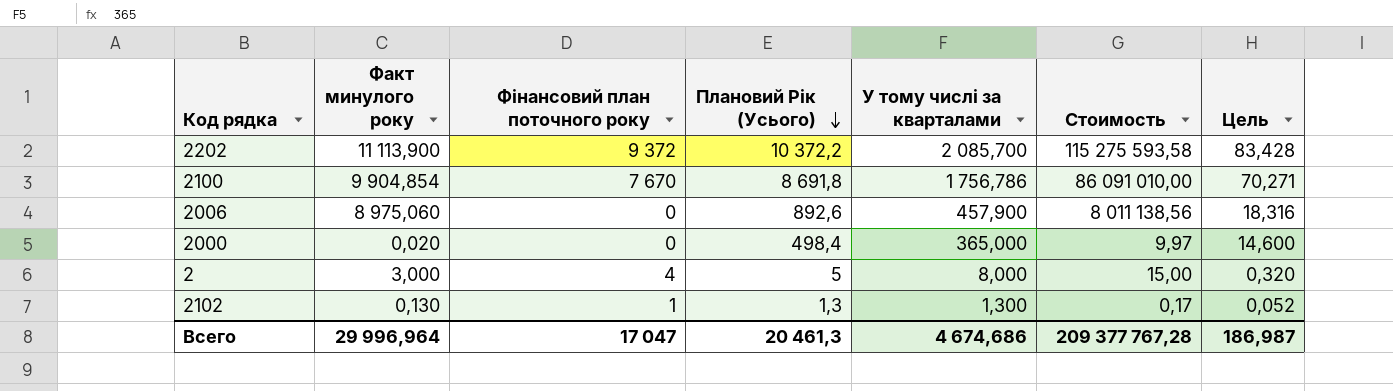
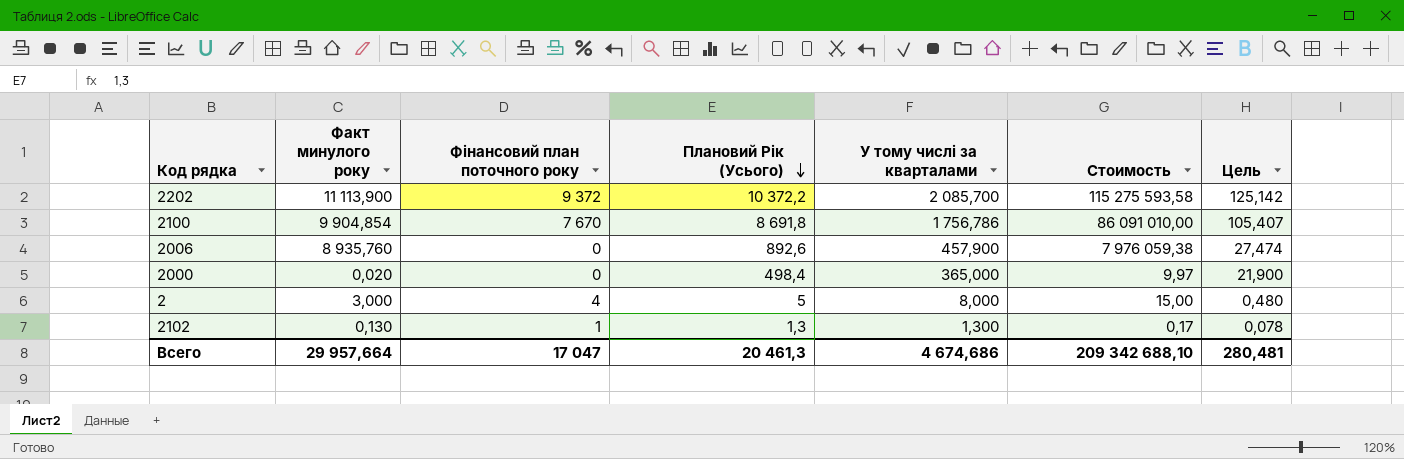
column Цель | formula: [У тому числі за кварталами] * 0,04 -> [У тому числі за кварталами] * 0,06
2006 | Факт минулого року: 8 975,060 -> 8 935,760
2006 | Стоимость: 8 011 138,56 -> 7 976 059,38
Всего | Факт минулого року: 29 996,964 -> 29 957,664
Всего | Стоимость: 209 377 767,28 -> 209 342 688,10
Всего | Цель: 186,987 -> 280,481

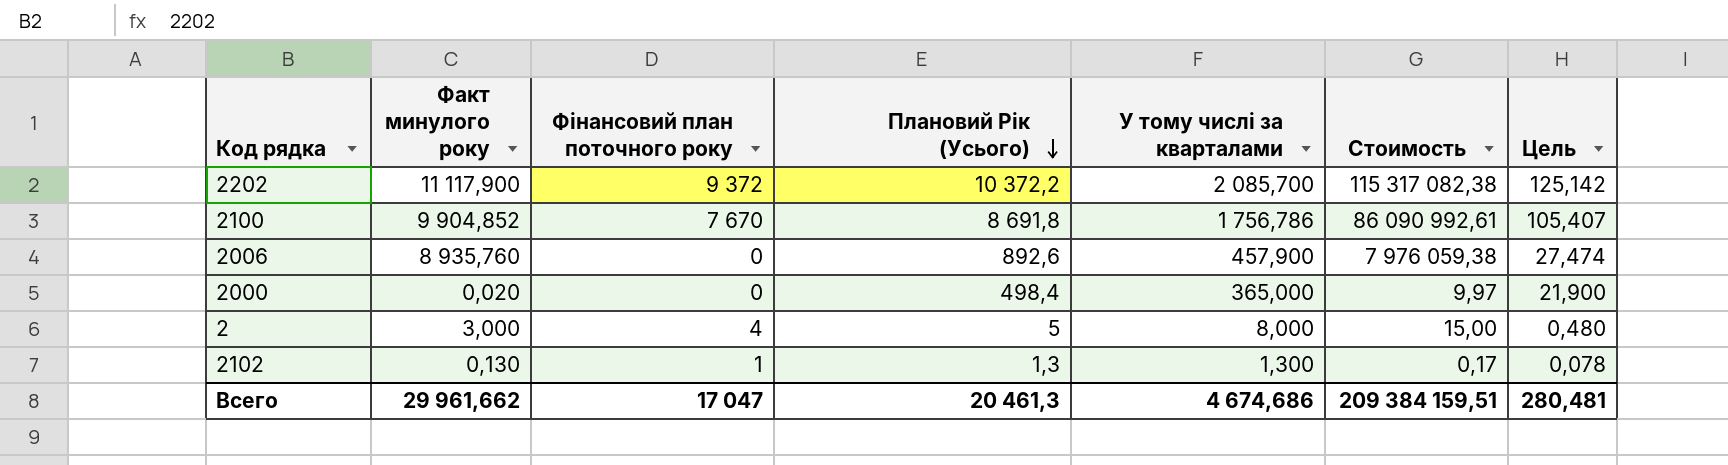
2202 | Факт минулого року: 11 113,900 -> 11 117,900
2202 | Стоимость: 115 275 593,58 -> 115 317 082,38
2100 | Факт минулого року: 9 904,854 -> 9 904,852
2100 | Стоимость: 86 091 010,00 -> 86 090 992,61
Всего | Факт минулого року: 29 957,664 -> 29 961,662
Всего | Стоимость: 209 342 688,10 -> 209 384 159,51

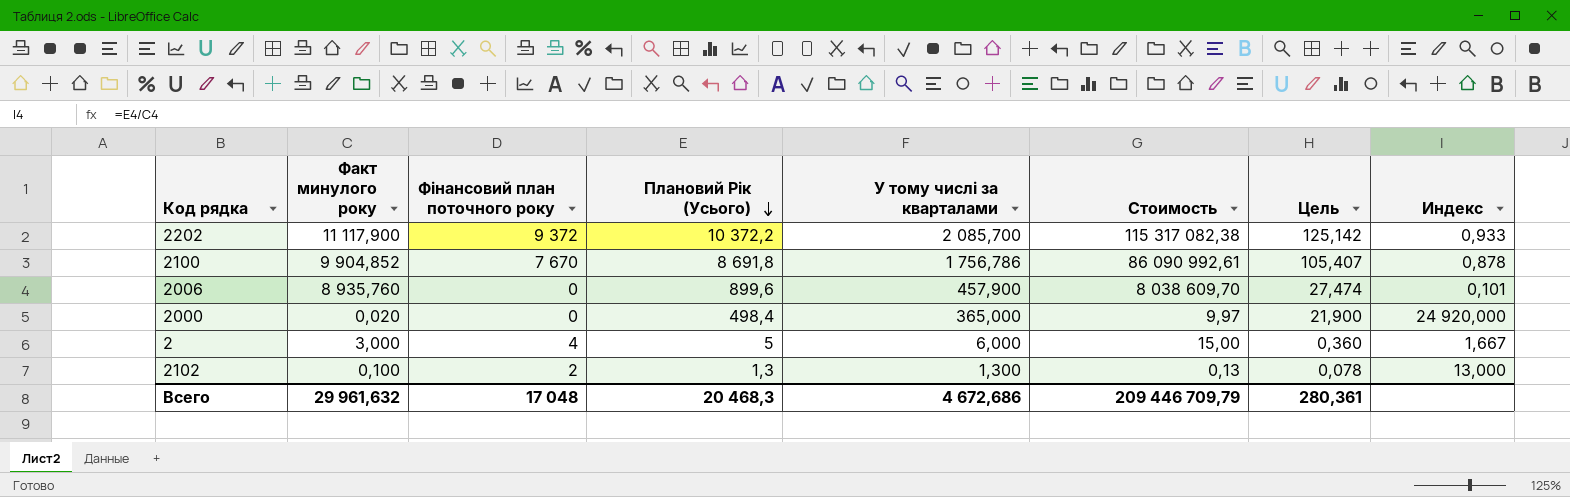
column Индекс | formula: none -> [Плановий Рік (Усього)] / [Факт минулого року]
2006 | Плановий Рік (Усього): 892,6 -> 899,6
2006 | Стоимость: 7 976 059,38 -> 8 038 609,70
2 | У тому числі за кварталами: 8,000 -> 6,000
2 | Цель: 0,480 -> 0,360
2102 | Факт минулого року: 0,130 -> 0,100
2102 | Фінансовий план поточного року: 1 -> 2
2102 | Стоимость: 0,17 -> 0,13
Всего | Факт минулого року: 29 961,662 -> 29 961,632
Всего | Фінансовий план поточного року: 17 047 -> 17 048
Всего | Плановий Рік (Усього): 20 461,3 -> 20 468,3
Всего | У тому числі за кварталами: 4 674,686 -> 4 672,686
Всего | Стоимость: 209 384 159,51 -> 209 446 709,79
Всего | Цель: 280,481 -> 280,361

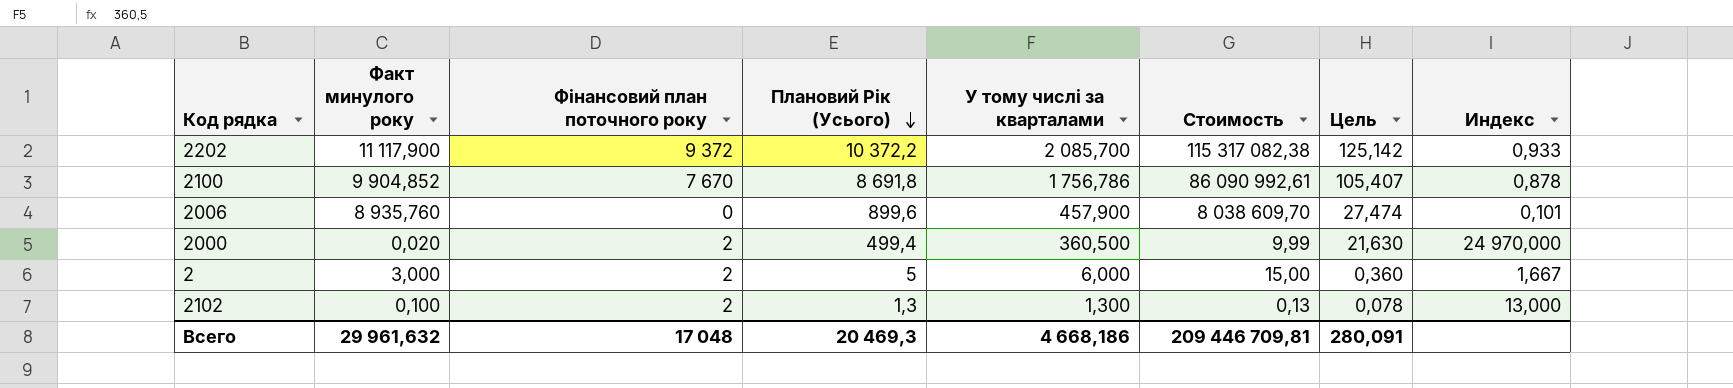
2000 | Фінансовий план поточного року: 0 -> 2
2000 | Плановий Рік (Усього): 498,4 -> 499,4
2000 | У тому числі за кварталами: 365,000 -> 360,500
2000 | Стоимость: 9,97 -> 9,99
2000 | Цель: 21,900 -> 21,630
2000 | Индекс: 24 920,000 -> 24 970,000
2 | Фінансовий план поточного року: 4 -> 2
Всего | Плановий Рік (Усього): 20 468,3 -> 20 469,3
Всего | У тому числі за кварталами: 4 672,686 -> 4 668,186
Всего | Стоимость: 209 446 709,79 -> 209 446 709,81
Всего | Цель: 280,361 -> 280,091

